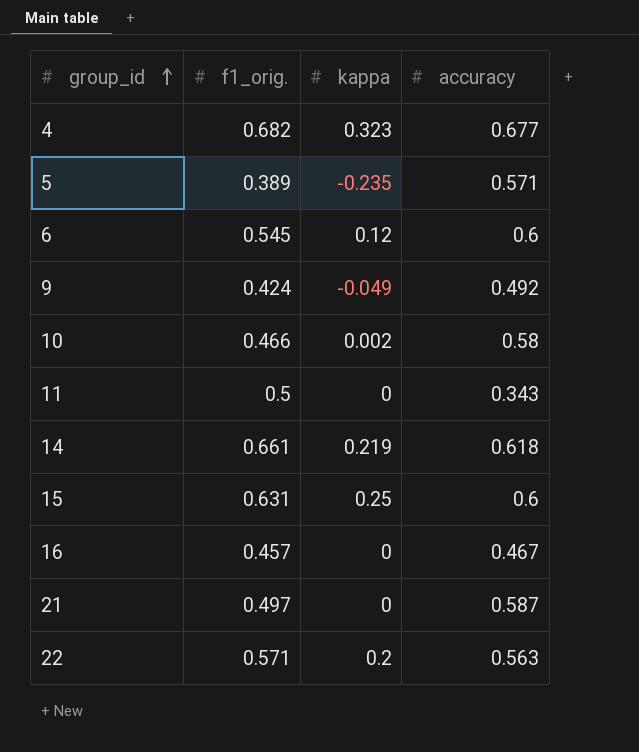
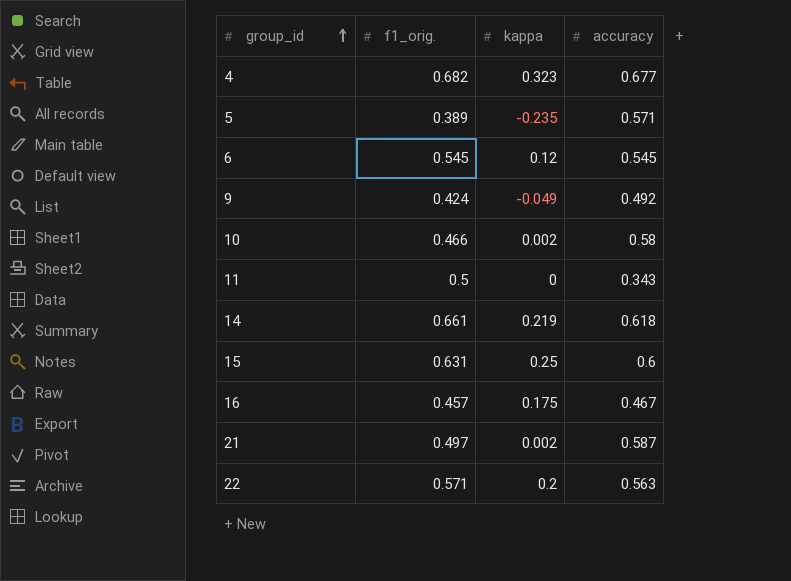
6 | accuracy: 0.6 -> 0.545
16 | kappa: 0 -> 0.175
21 | kappa: 0 -> 0.002

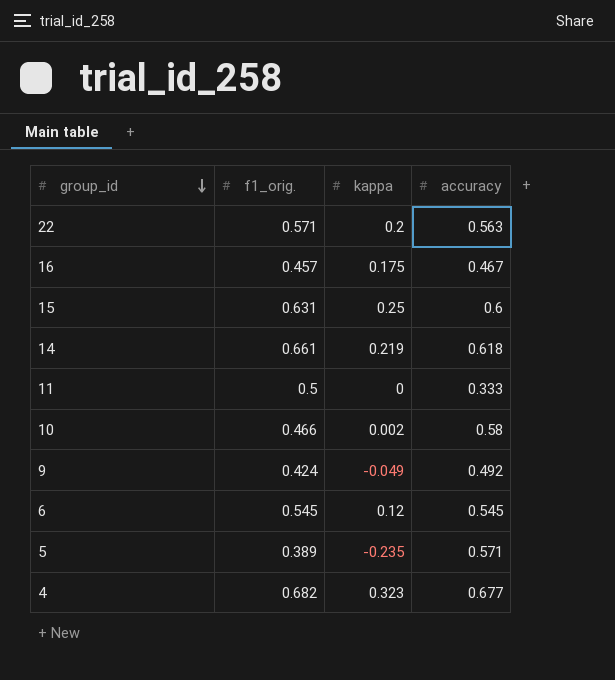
row order: group_id ascending -> group_id descending
row 21: 0.497 | 0.002 | 0.587 -> none
11 | accuracy: 0.343 -> 0.333

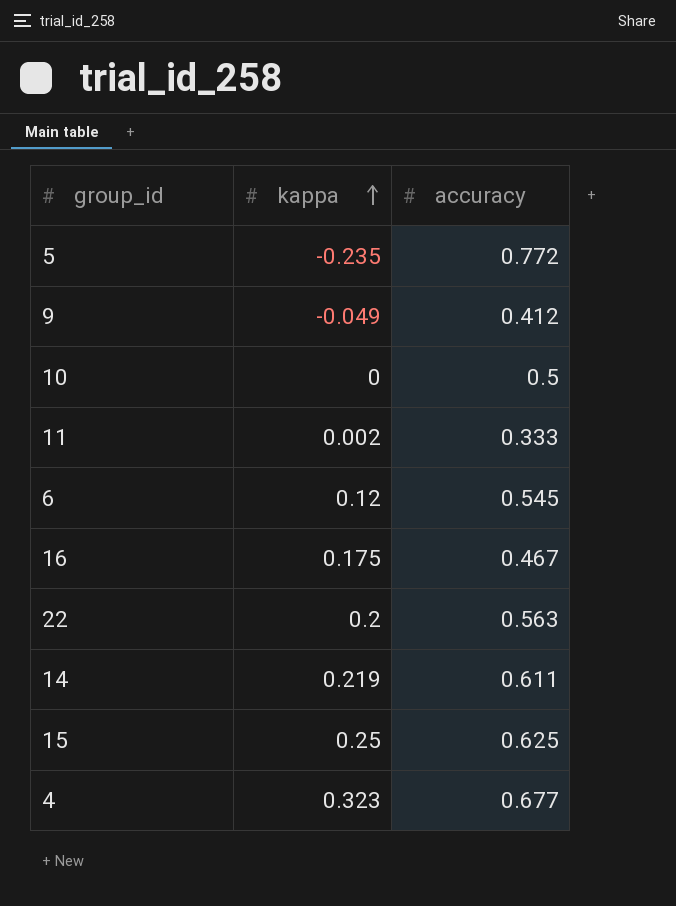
row order: group_id descending -> kappa ascending
column f1_orig. | position: 2 -> none
5 | accuracy: 0.571 -> 0.772
9 | accuracy: 0.492 -> 0.412
10 | kappa: 0.002 -> 0
10 | accuracy: 0.58 -> 0.5
11 | kappa: 0 -> 0.002
14 | accuracy: 0.618 -> 0.611
15 | accuracy: 0.6 -> 0.625

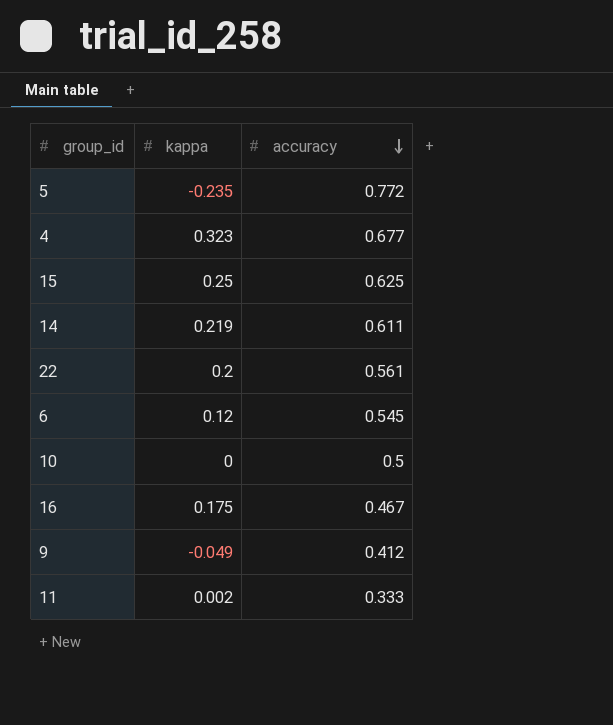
row order: kappa ascending -> accuracy descending
22 | accuracy: 0.563 -> 0.561

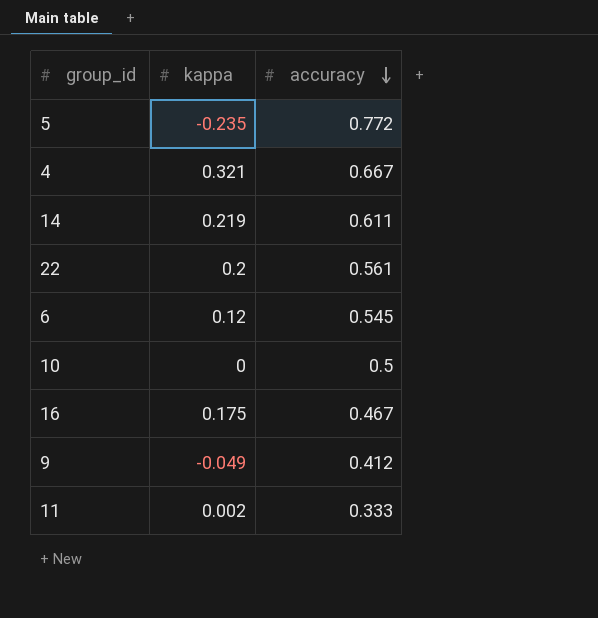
row 15: 0.25 | 0.625 -> none
4 | kappa: 0.323 -> 0.321
4 | accuracy: 0.677 -> 0.667

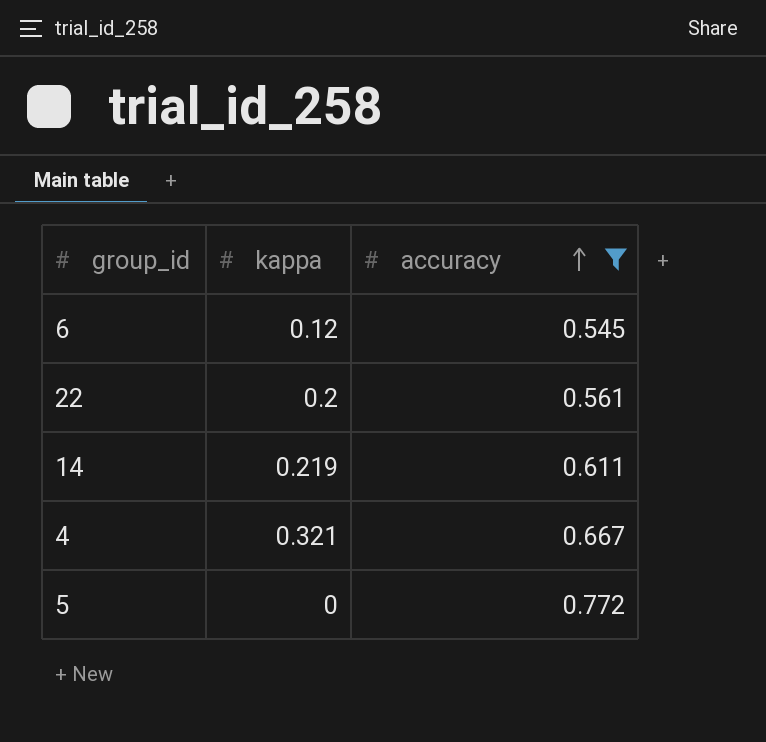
filter: none -> accuracy >= 0.545
row order: accuracy descending -> accuracy ascending
5 | kappa: -0.235 -> 0

